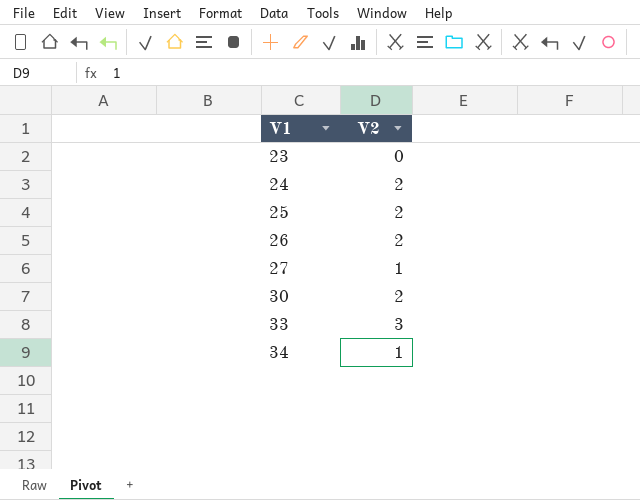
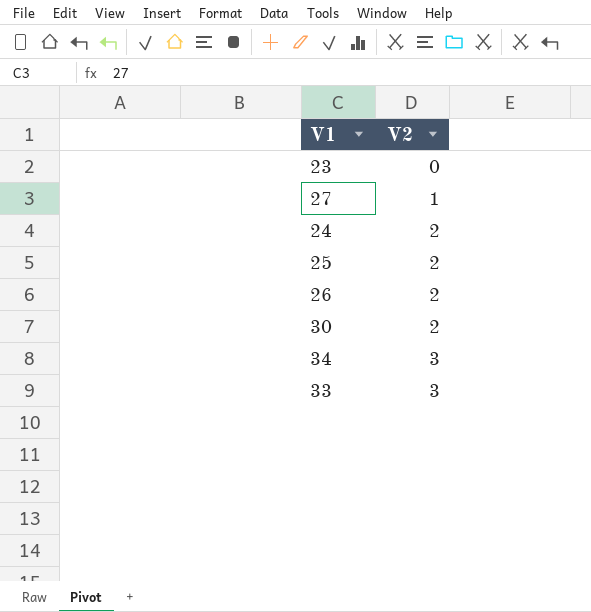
row order: V1 ascending -> V2 ascending
34 | V2: 1 -> 3

